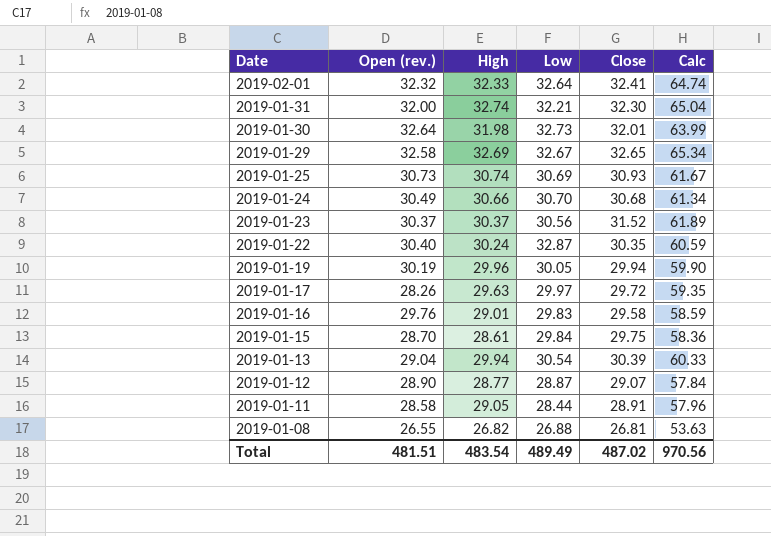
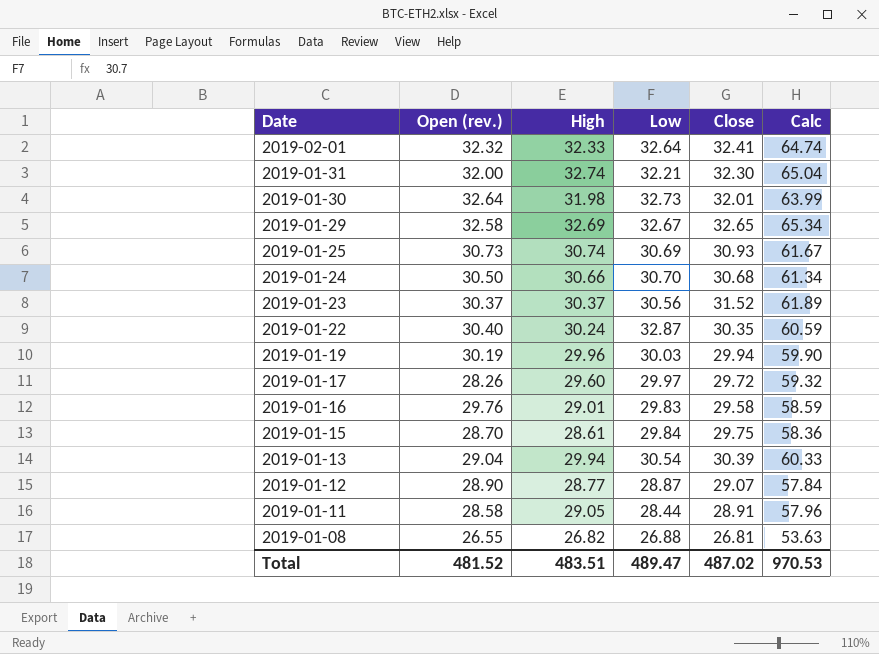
2019-01-24 | Open (rev.): 30.49 -> 30.50
2019-01-19 | Low: 30.05 -> 30.03
2019-01-17 | High: 29.63 -> 29.60
2019-01-17 | Calc: 59.35 -> 59.32
Total | Open (rev.): 481.51 -> 481.52
Total | High: 483.54 -> 483.51
Total | Low: 489.49 -> 489.47
Total | Calc: 970.56 -> 970.53

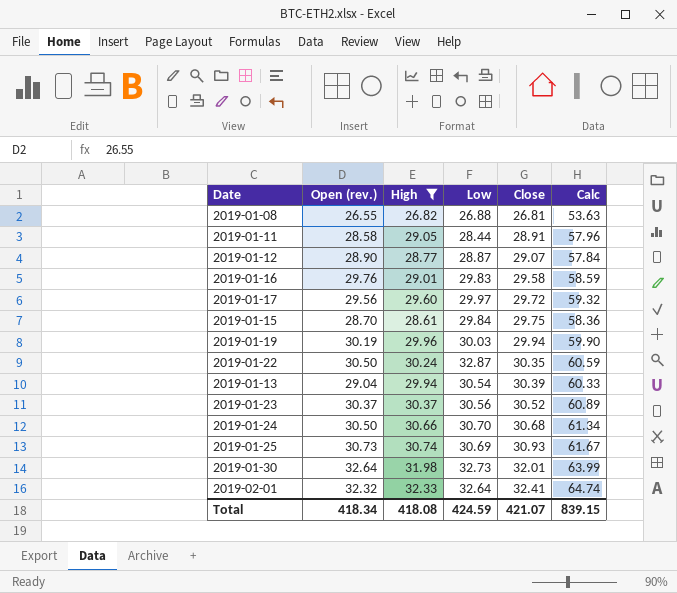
filter: none -> High <= 32.33
row order: Date descending -> Close ascending
2019-01-17 | Open (rev.): 28.26 -> 29.56
2019-01-22 | Open (rev.): 30.40 -> 30.50
2019-01-23 | Close: 31.52 -> 30.52
2019-01-23 | Calc: 61.89 -> 60.89
Total | Open (rev.): 481.52 -> 418.34
Total | High: 483.51 -> 418.08
Total | Low: 489.47 -> 424.59
Total | Close: 487.02 -> 421.07
Total | Calc: 970.53 -> 839.15

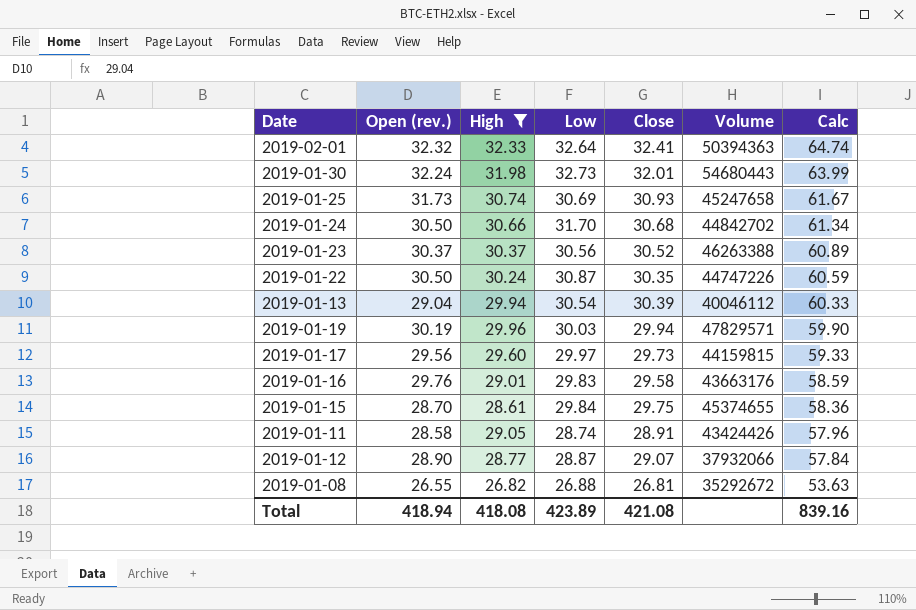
row order: Close ascending -> Calc descending
column Volume | position: none -> 6
2019-01-30 | Open (rev.): 32.64 -> 32.24
2019-01-25 | Open (rev.): 30.73 -> 31.73
2019-01-24 | Low: 30.70 -> 31.70
2019-01-22 | Low: 32.87 -> 30.87
2019-01-17 | Close: 29.72 -> 29.73
2019-01-17 | Calc: 59.32 -> 59.33
2019-01-11 | Low: 28.44 -> 28.74
Total | Open (rev.): 418.34 -> 418.94
Total | Low: 424.59 -> 423.89
Total | Close: 421.07 -> 421.08
Total | Calc: 839.15 -> 839.16

